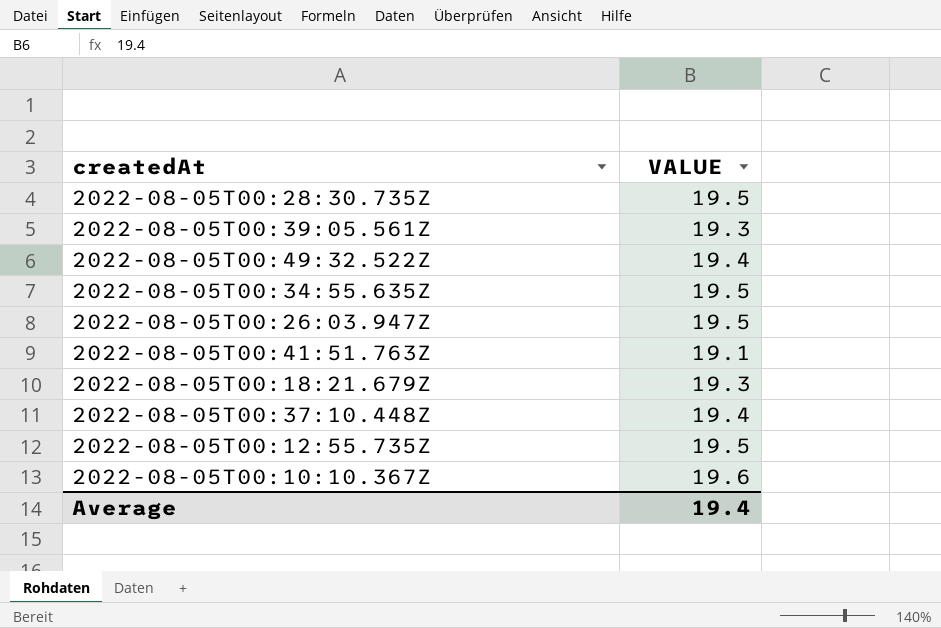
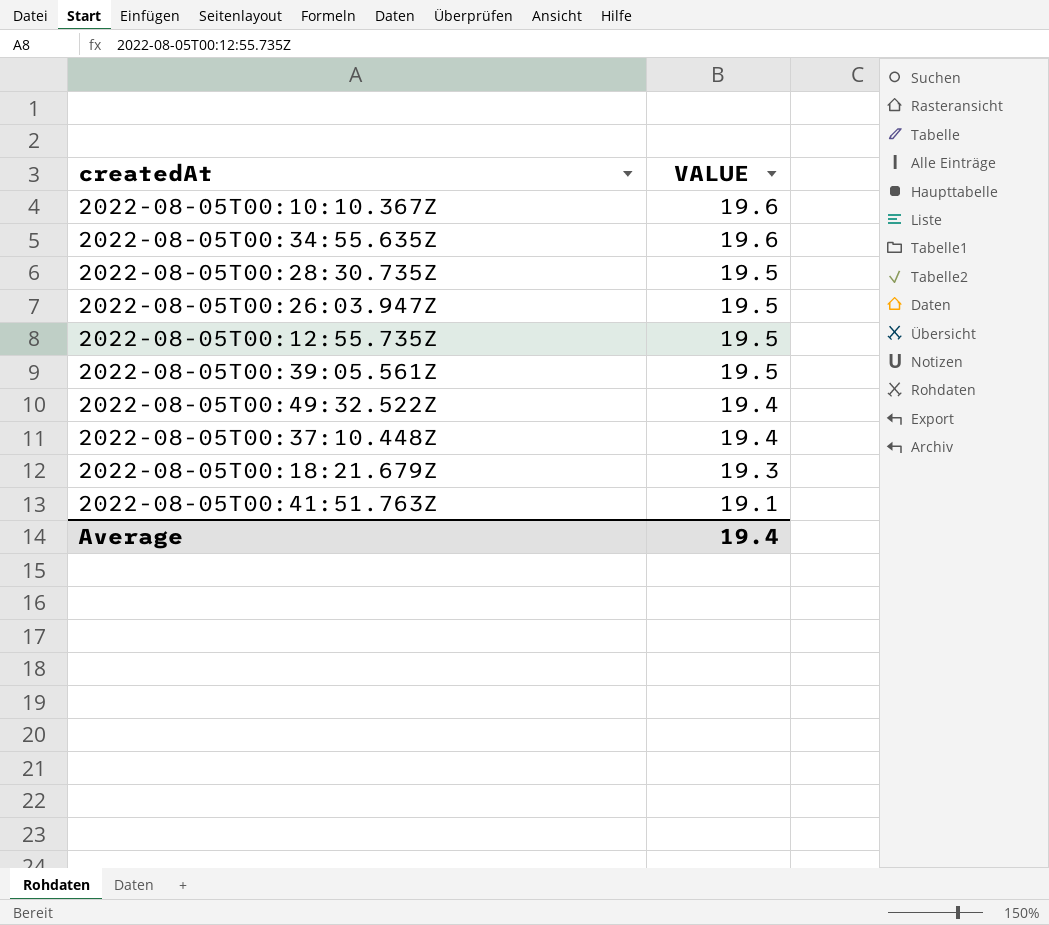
row order: none -> VALUE descending
2022-08-05T00:34:55.635Z | VALUE: 19.5 -> 19.6
2022-08-05T00:39:05.561Z | VALUE: 19.3 -> 19.5

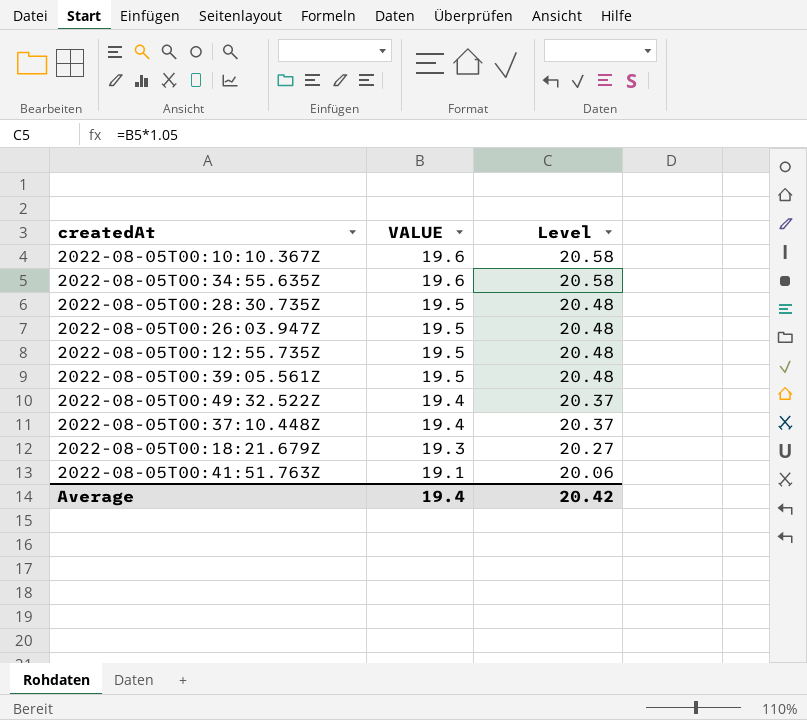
column Level | formula: none -> [VALUE] * 1.05

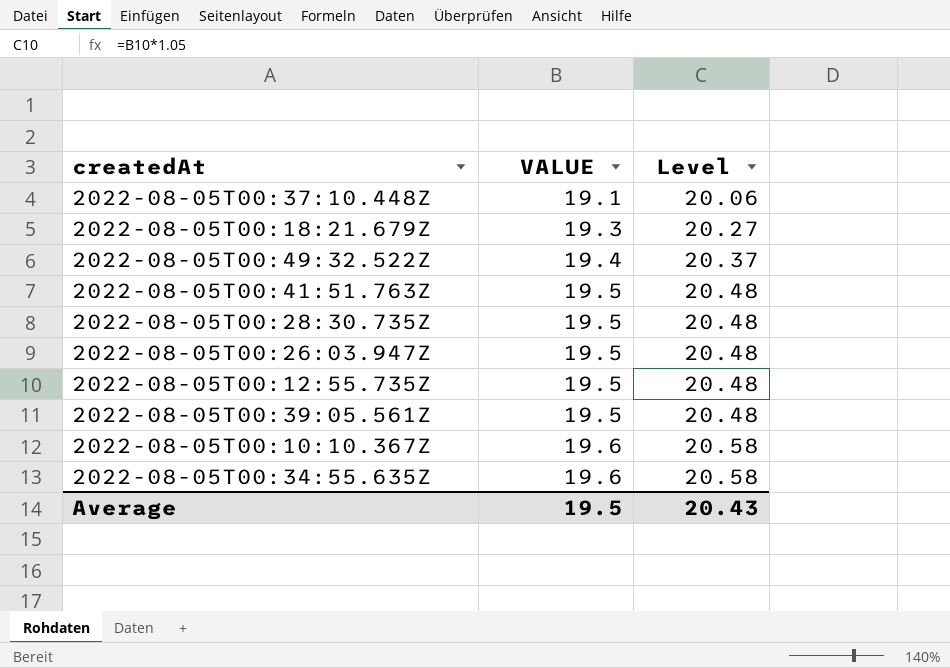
row order: VALUE descending -> VALUE ascending
2022-08-05T00:37:10.448Z | VALUE: 19.4 -> 19.1
2022-08-05T00:37:10.448Z | Level: 20.37 -> 20.06
2022-08-05T00:41:51.763Z | VALUE: 19.1 -> 19.5
2022-08-05T00:41:51.763Z | Level: 20.06 -> 20.48
Average | VALUE: 19.4 -> 19.5
Average | Level: 20.42 -> 20.43

